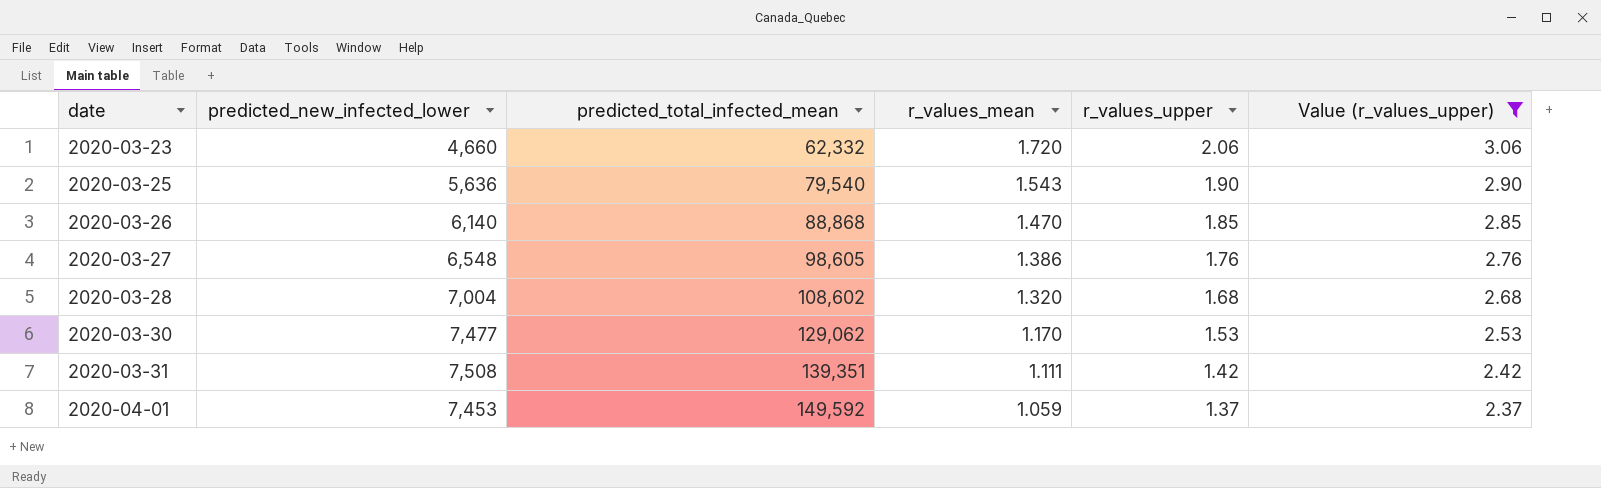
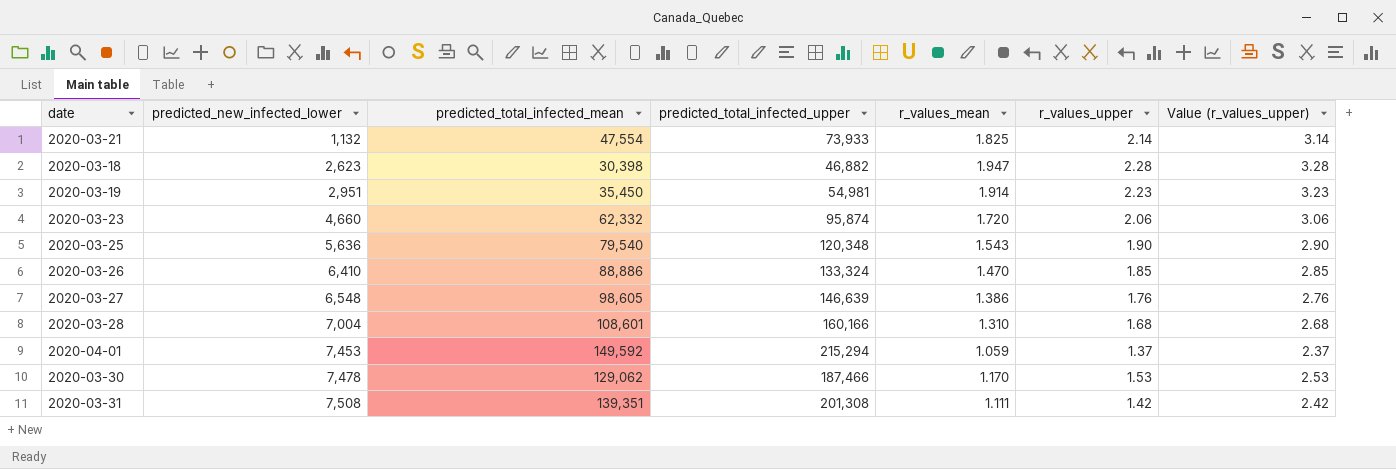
filter: Value (r_values_upper) <= 3.06 -> none
row order: date ascending -> predicted_new_infected_lower ascending
column predicted_total_infected_upper | position: none -> 4
2020-03-26 | predicted_new_infected_lower: 6,140 -> 6,410
2020-03-26 | predicted_total_infected_mean: 88,868 -> 88,886
2020-03-28 | predicted_total_infected_mean: 108,602 -> 108,601
2020-03-28 | r_values_mean: 1.320 -> 1.310
2020-03-30 | predicted_new_infected_lower: 7,477 -> 7,478

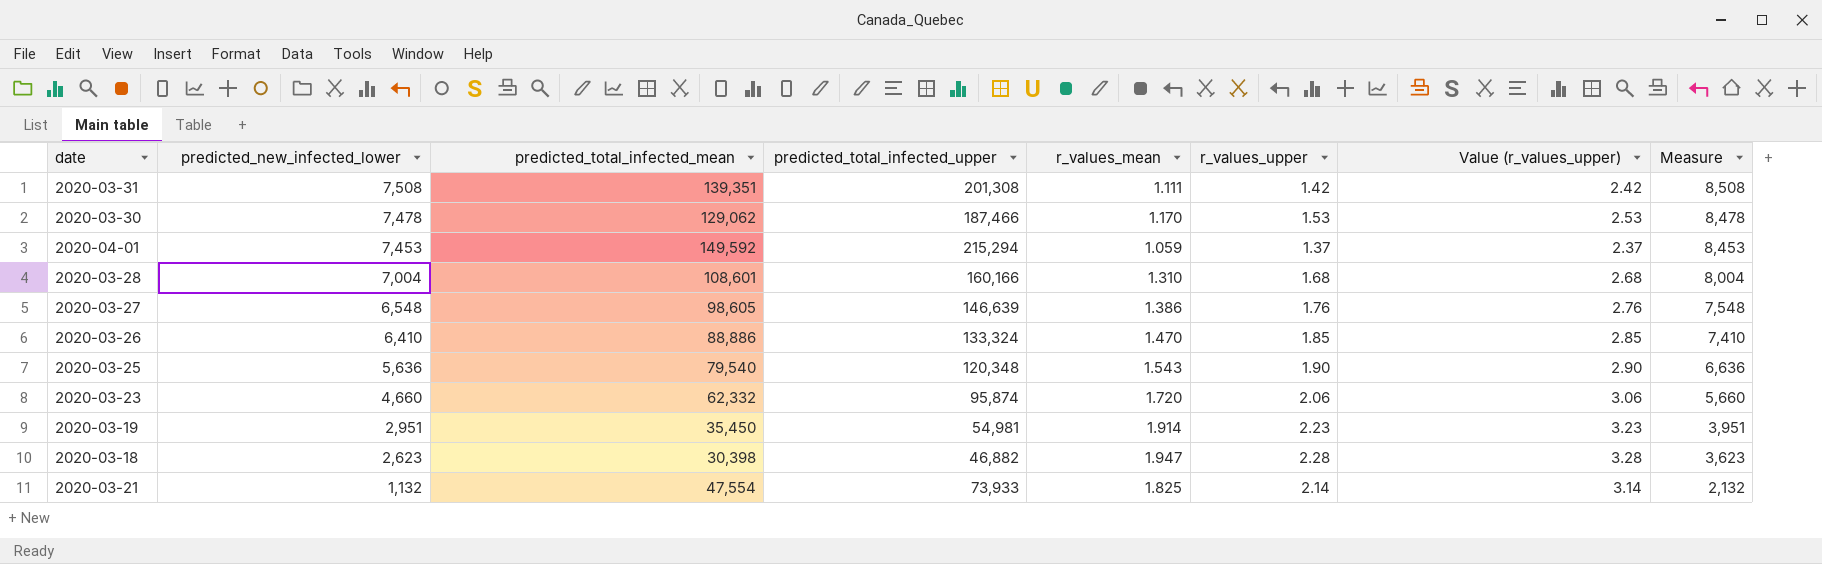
row order: predicted_new_infected_lower ascending -> predicted_new_infected_lower descending
column Measure | formula: none -> [predicted_new_infected_lower] + 1000

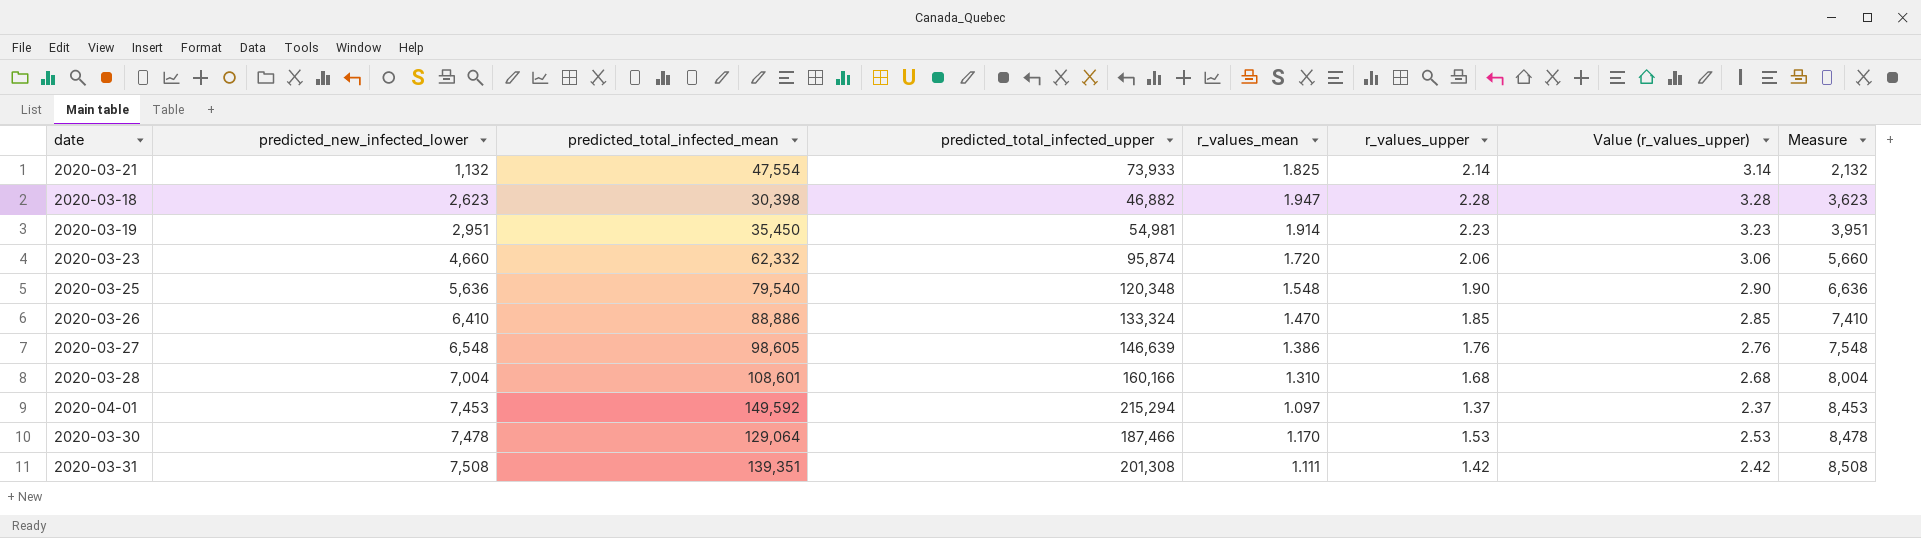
row order: predicted_new_infected_lower descending -> predicted_new_infected_lower ascending
2020-03-25 | r_values_mean: 1.543 -> 1.548
2020-04-01 | r_values_mean: 1.059 -> 1.097
2020-03-30 | predicted_total_infected_mean: 129,062 -> 129,064

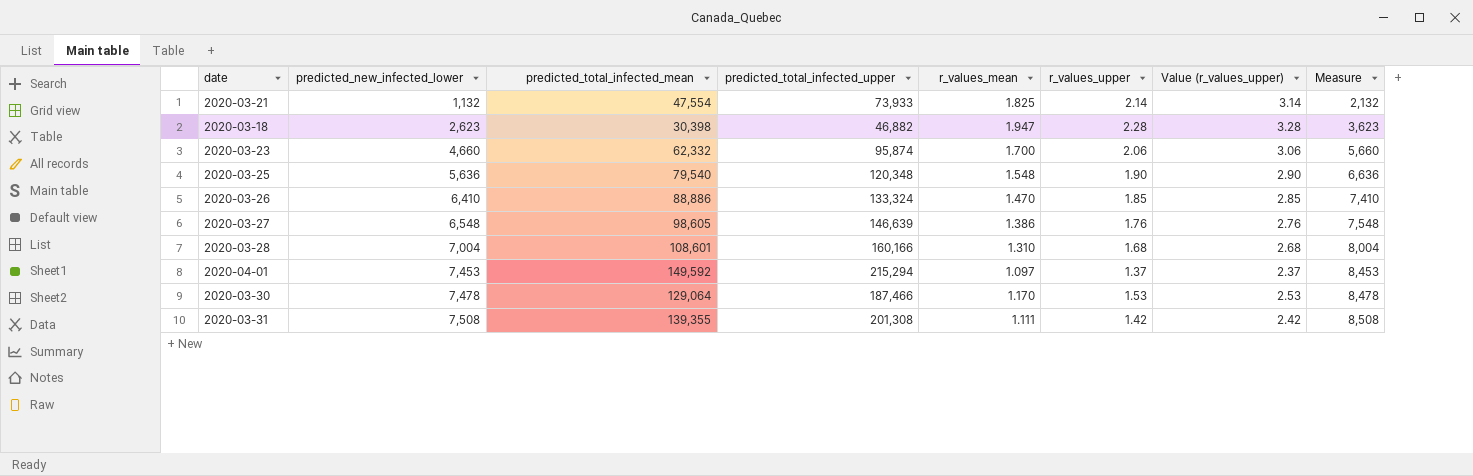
row 2020-03-19: 2,951 | 35,450 | 54,981 | 1.914 | 2.23 | 3.23 | 3,951 -> none
2020-03-23 | r_values_mean: 1.720 -> 1.700
2020-03-31 | predicted_total_infected_mean: 139,351 -> 139,355

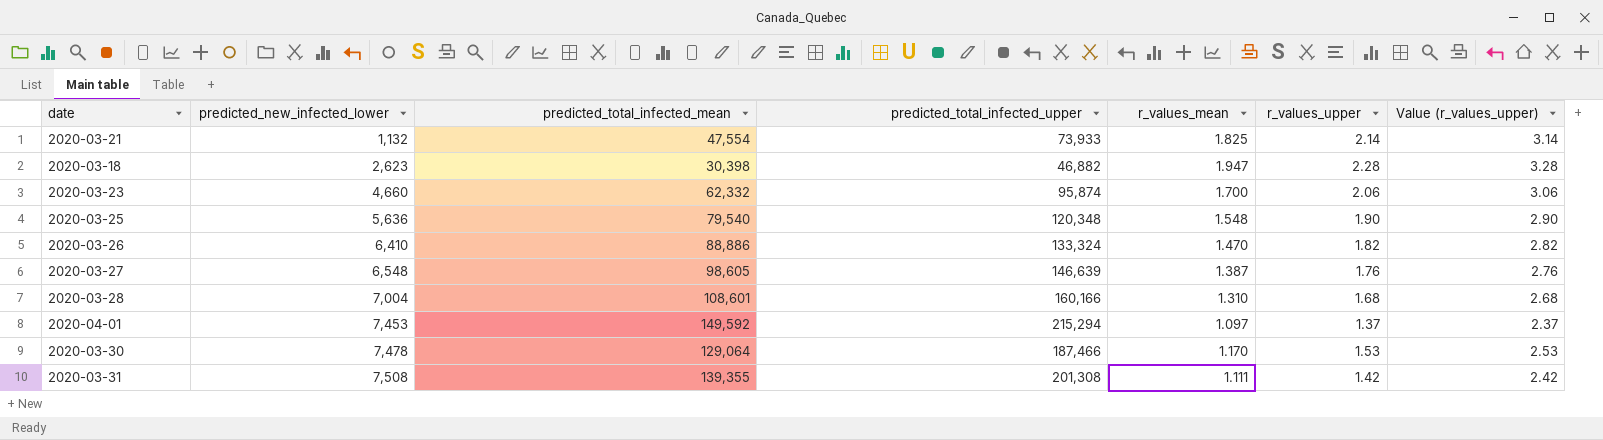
column Measure | formula: [predicted_new_infected_lower] + 1000 -> none
2020-03-26 | r_values_upper: 1.85 -> 1.82
2020-03-26 | Value (r_values_upper): 2.85 -> 2.82
2020-03-27 | r_values_mean: 1.386 -> 1.387

